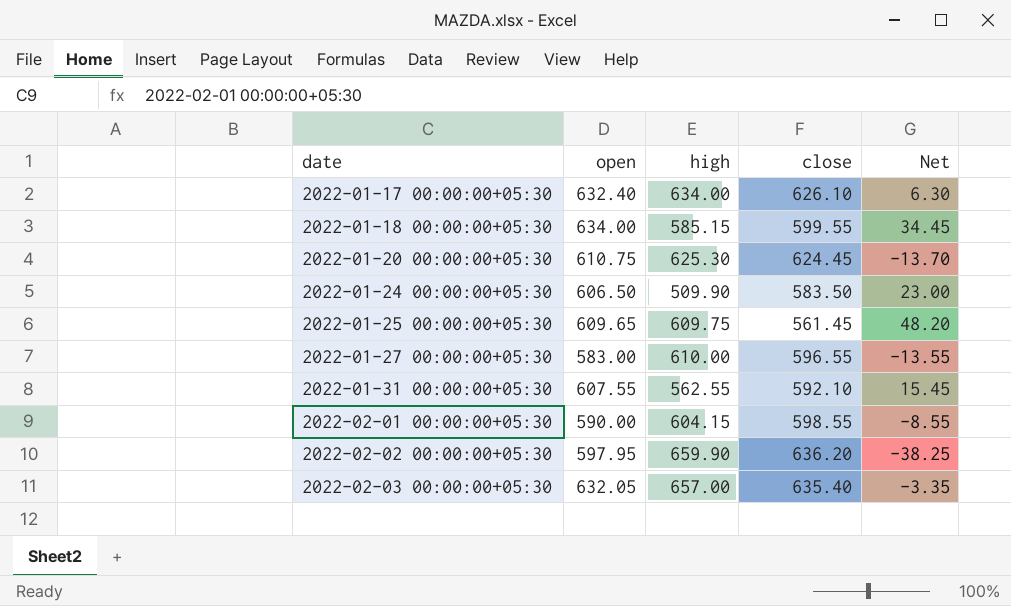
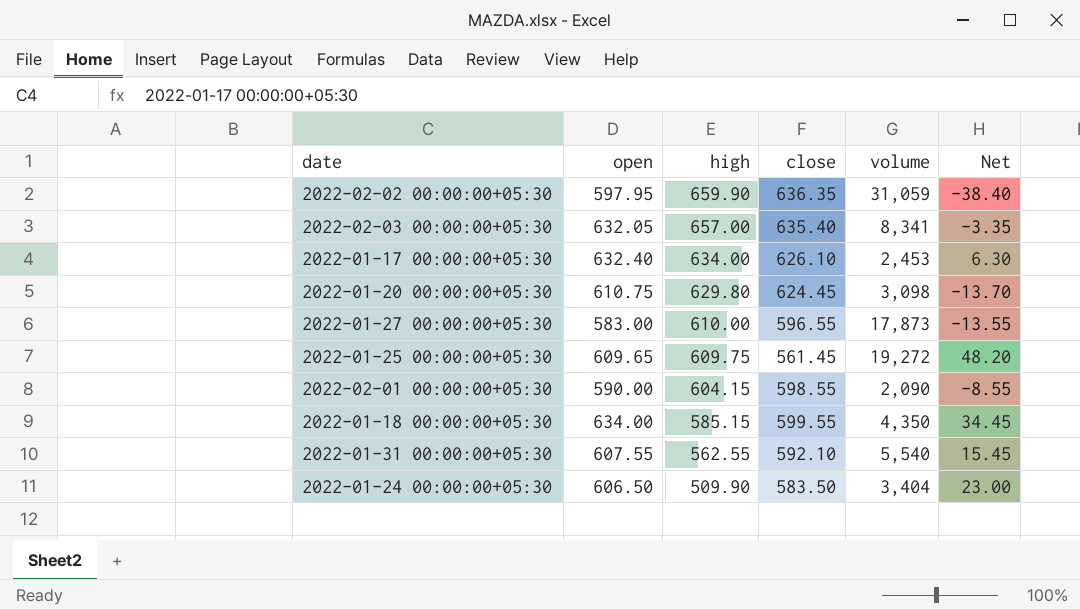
row order: date ascending -> high descending
column volume | position: none -> 5
2022-02-02 00:00:00+05:30 | close: 636.20 -> 636.35
2022-02-02 00:00:00+05:30 | Net: -38.25 -> -38.40
2022-01-20 00:00:00+05:30 | high: 625.30 -> 629.80

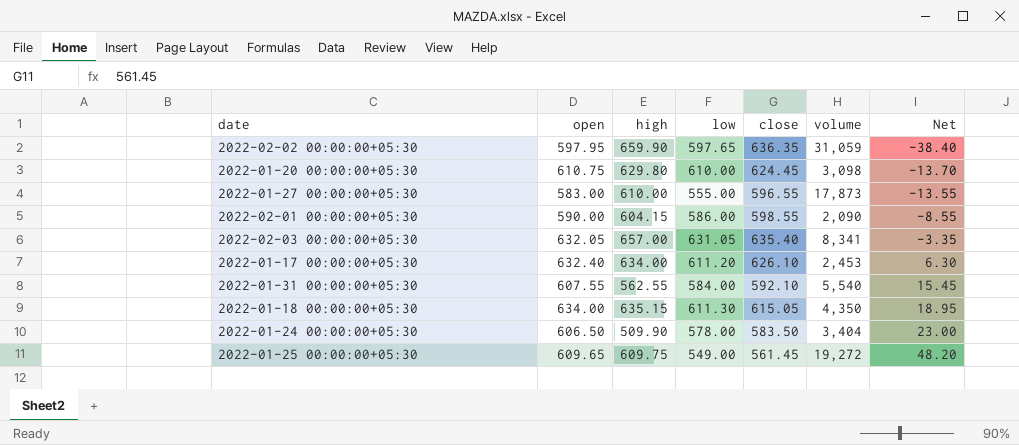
row order: high descending -> Net ascending
column low | position: none -> 4
2022-01-18 00:00:00+05:30 | high: 585.15 -> 635.15
2022-01-18 00:00:00+05:30 | close: 599.55 -> 615.05
2022-01-18 00:00:00+05:30 | Net: 34.45 -> 18.95

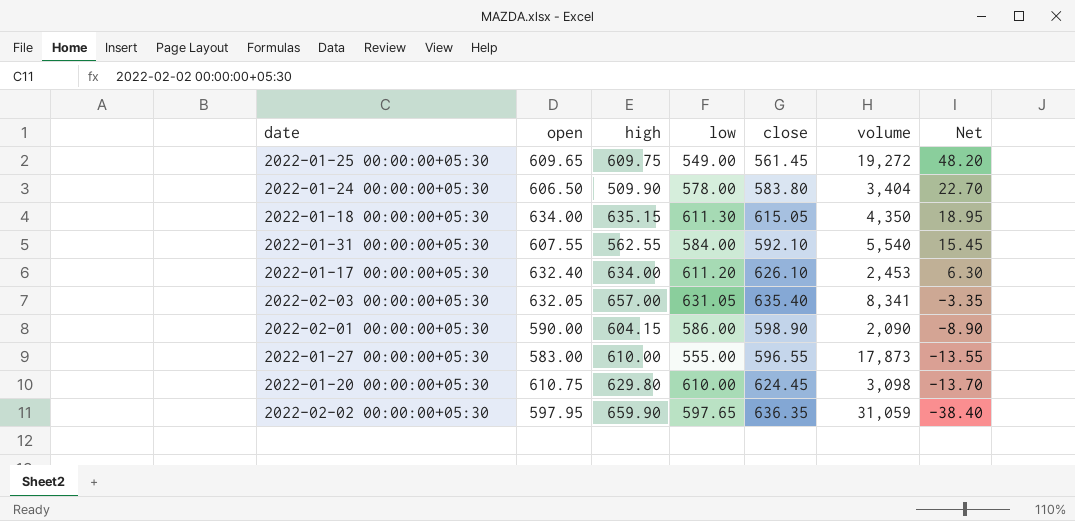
row order: Net ascending -> Net descending
2022-01-24 00:00:00+05:30 | close: 583.50 -> 583.80
2022-01-24 00:00:00+05:30 | Net: 23.00 -> 22.70
2022-02-01 00:00:00+05:30 | close: 598.55 -> 598.90
2022-02-01 00:00:00+05:30 | Net: -8.55 -> -8.90

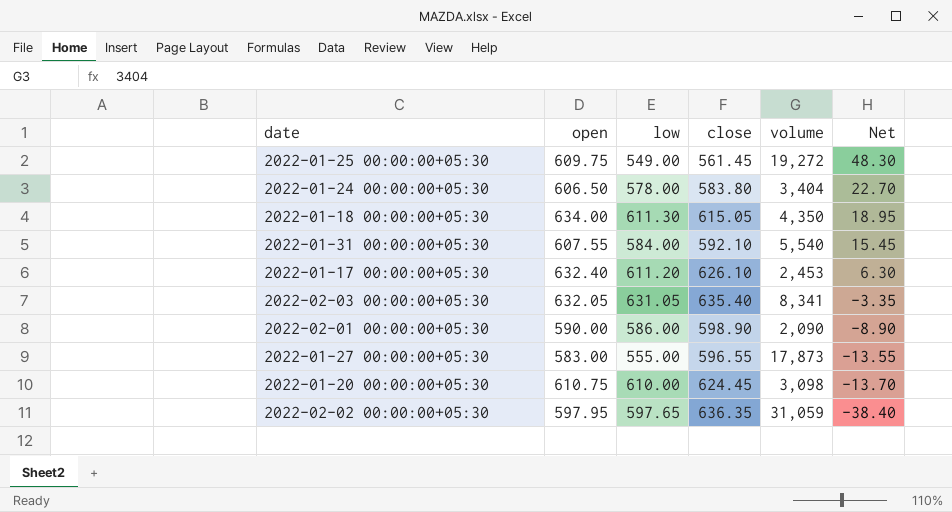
column high | position: 3 -> none
2022-01-25 00:00:00+05:30 | open: 609.65 -> 609.75
2022-01-25 00:00:00+05:30 | Net: 48.20 -> 48.30

